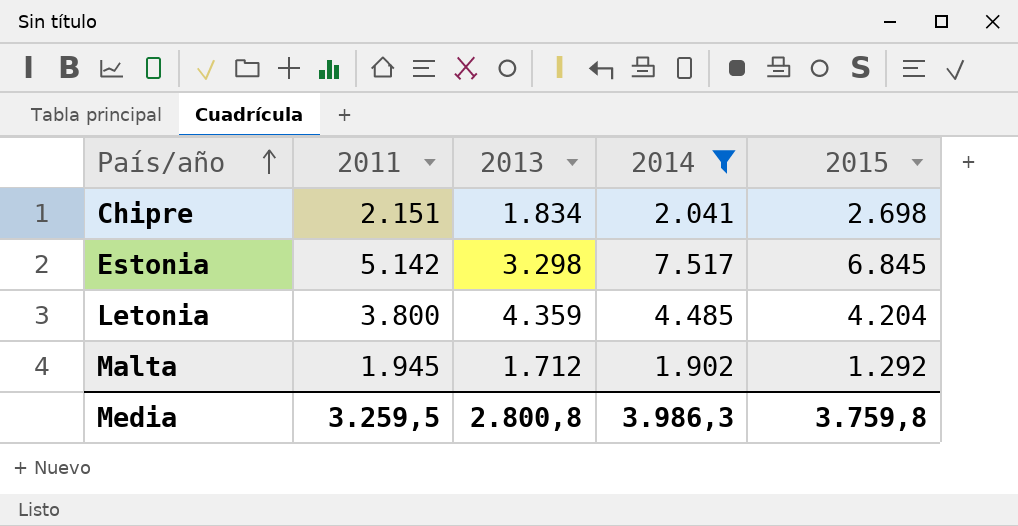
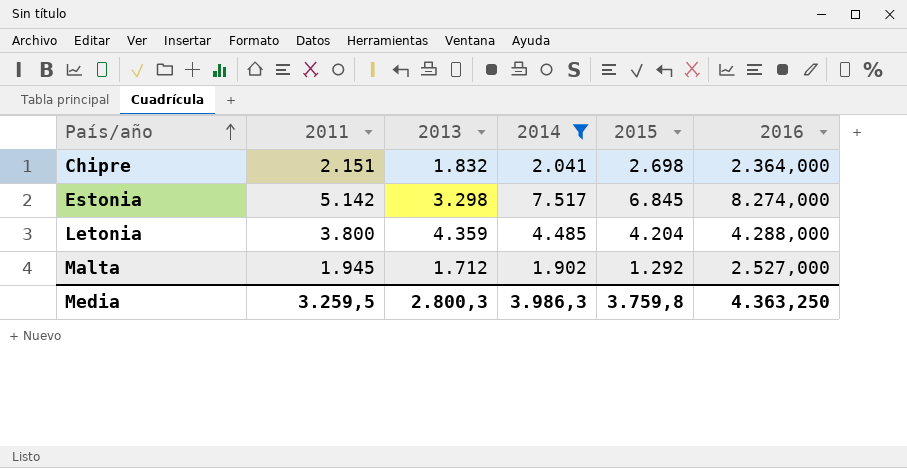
column 2016 | position: none -> 6
Chipre | 2013: 1.834 -> 1.832
Media | 2013: 2.800,8 -> 2.800,3

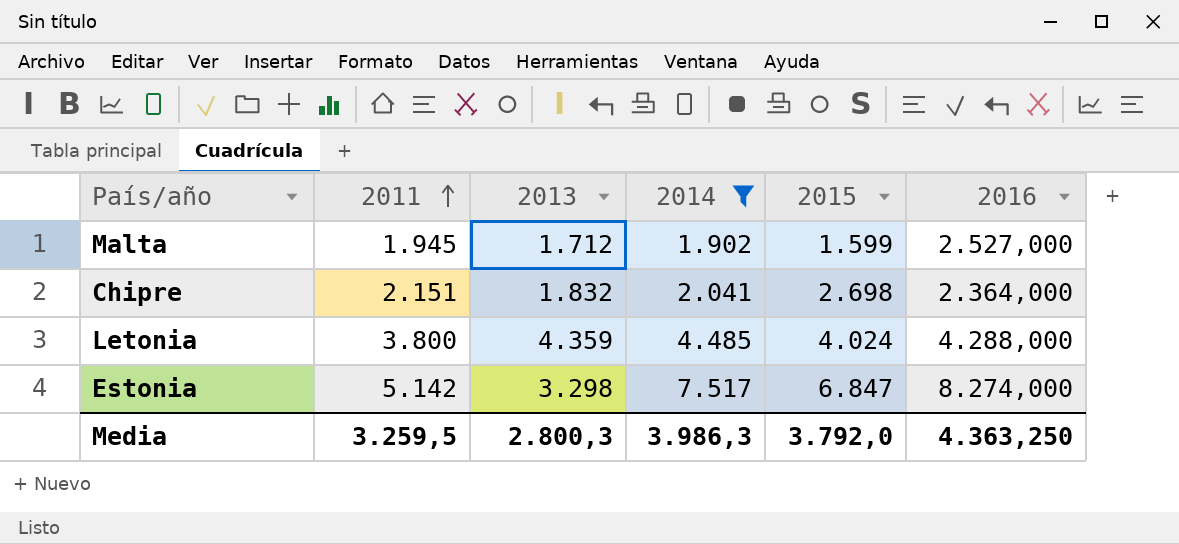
row order: País/año ascending -> 2011 ascending
Malta | 2015: 1.292 -> 1.599
Letonia | 2015: 4.204 -> 4.024
Estonia | 2015: 6.845 -> 6.847
Media | 2015: 3.759,8 -> 3.792,0

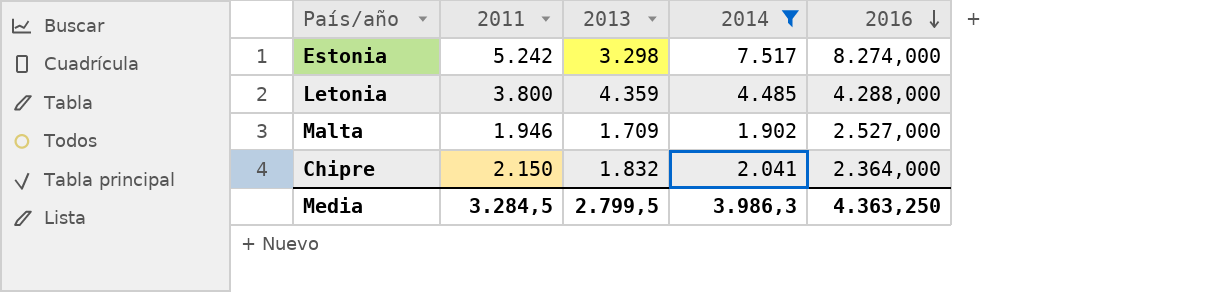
row order: 2011 ascending -> 2016 descending
column 2015 | position: 5 -> none
Estonia | 2011: 5.142 -> 5.242
Malta | 2011: 1.945 -> 1.946
Malta | 2013: 1.712 -> 1.709
Chipre | 2011: 2.151 -> 2.150
Media | 2011: 3.259,5 -> 3.284,5
Media | 2013: 2.800,3 -> 2.799,5

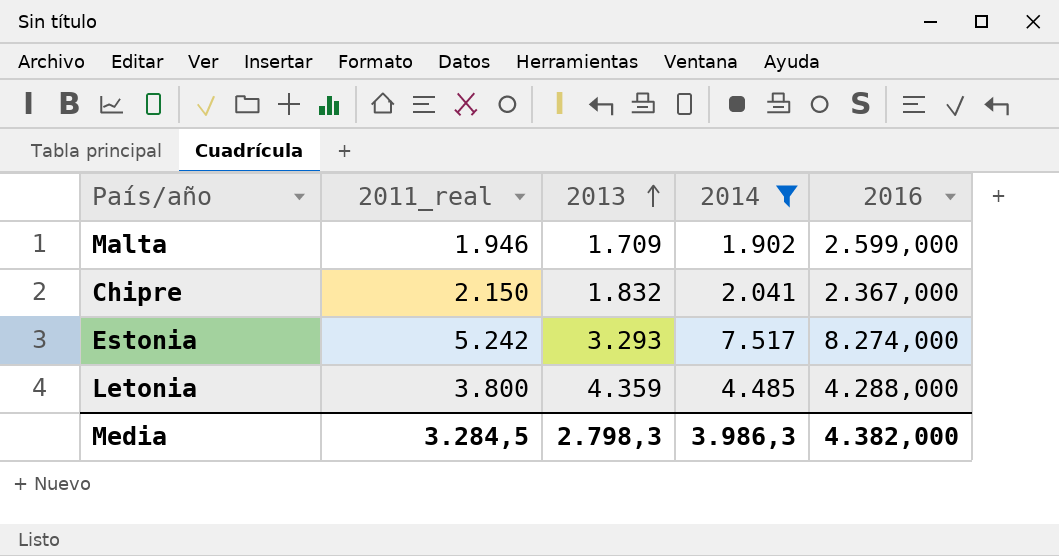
row order: 2016 descending -> 2013 ascending
column name: 2011 -> 2011_real
Malta | 2016: 2.527,000 -> 2.599,000
Chipre | 2016: 2.364,000 -> 2.367,000
Estonia | 2013: 3.298 -> 3.293
Media | 2013: 2.799,5 -> 2.798,3
Media | 2016: 4.363,250 -> 4.382,000

